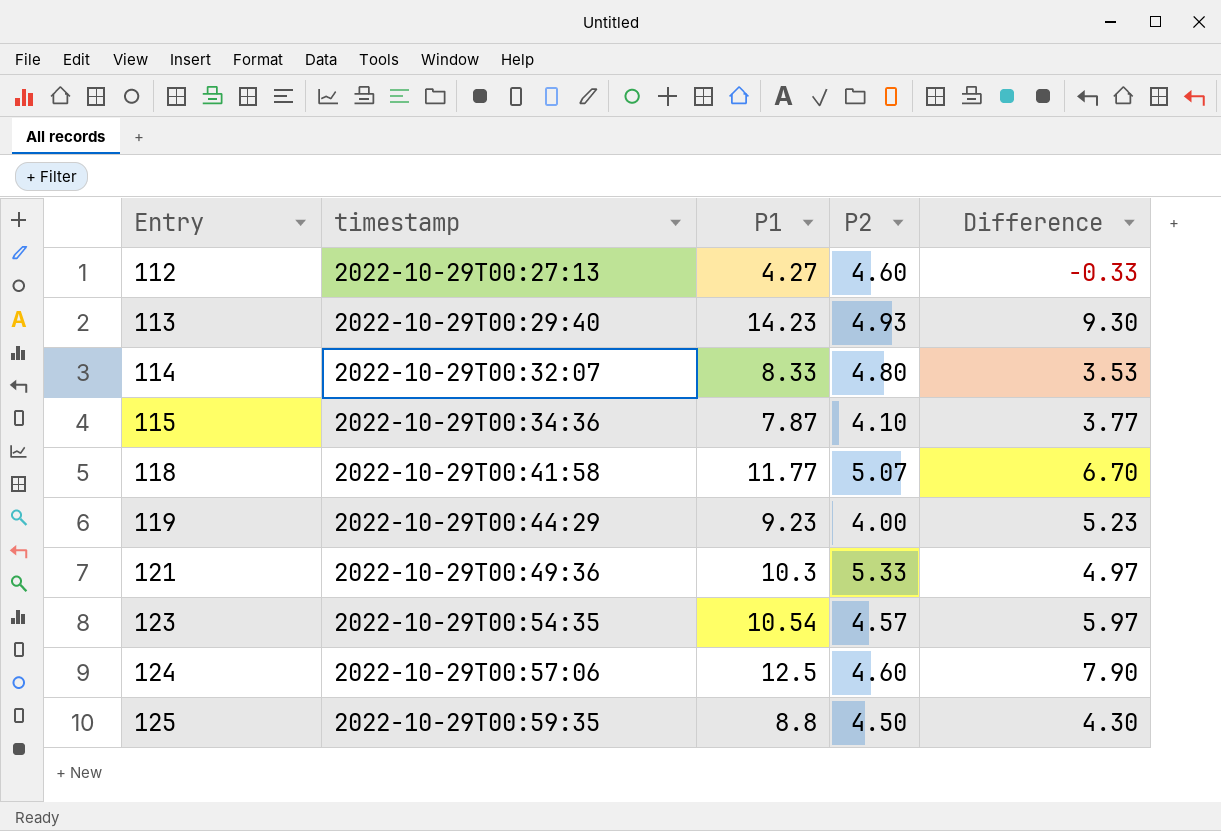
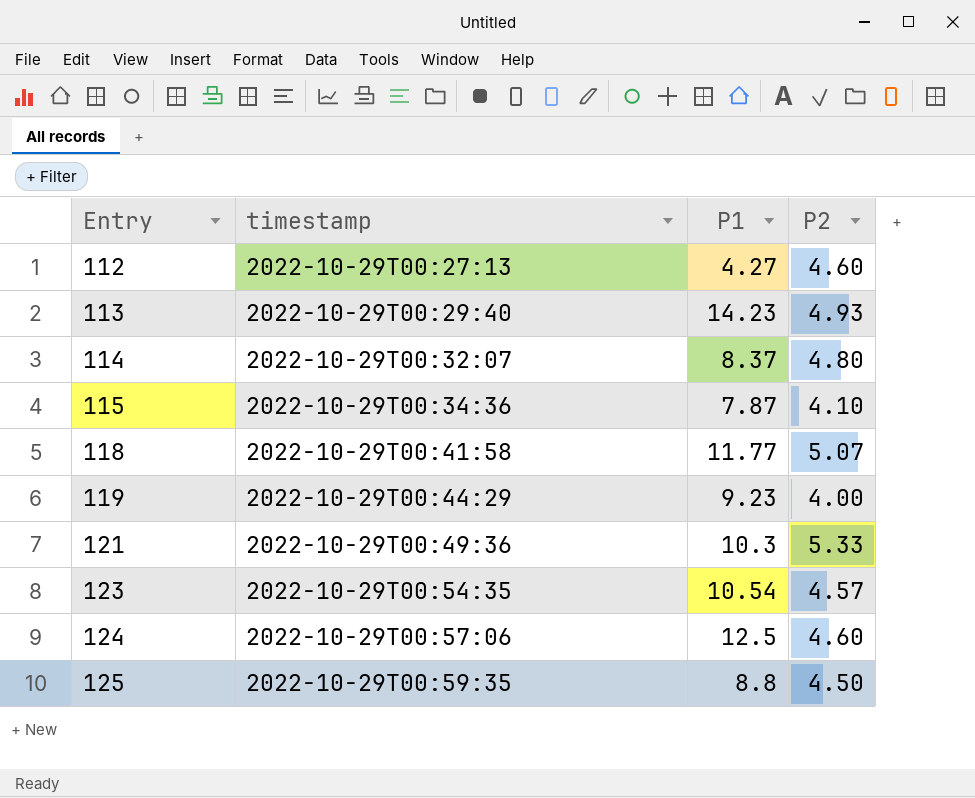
column Difference | formula: [P1] - [P2] -> none
114 | P1: 8.33 -> 8.37

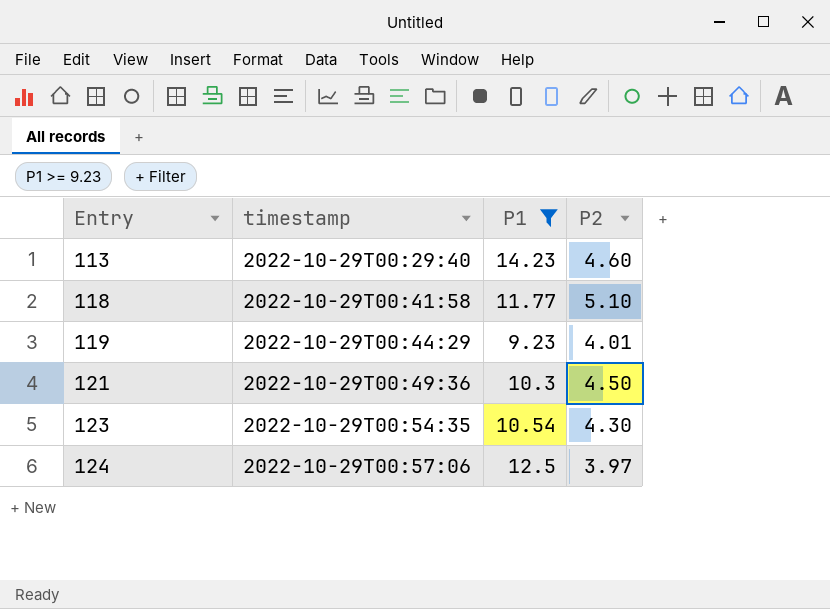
filter: none -> P1 >= 9.23
113 | P2: 4.93 -> 4.60
118 | P2: 5.07 -> 5.10
119 | P2: 4.00 -> 4.01
121 | P2: 5.33 -> 4.50
123 | P2: 4.57 -> 4.30
124 | P2: 4.60 -> 3.97

